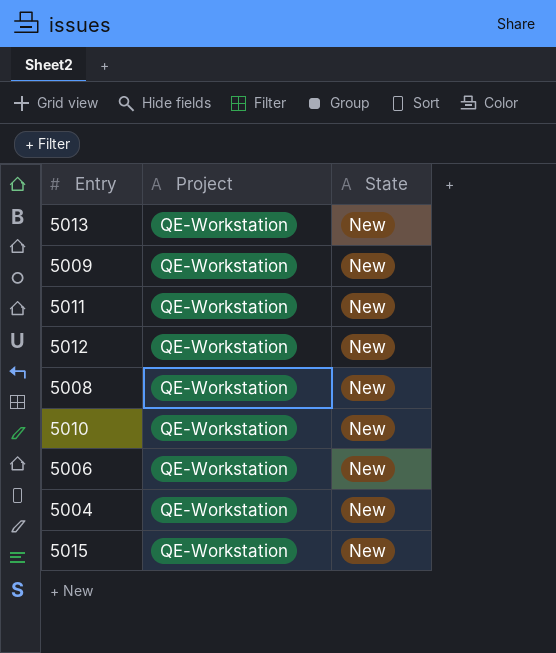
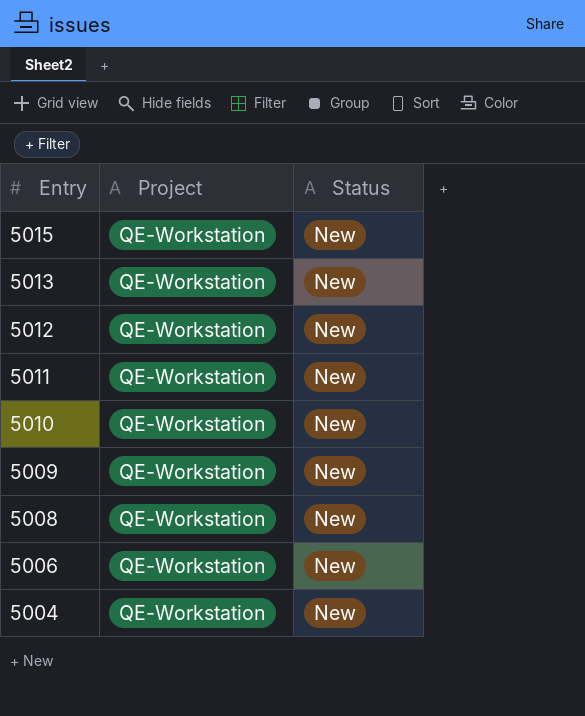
row order: none -> Entry descending
column name: State -> Status

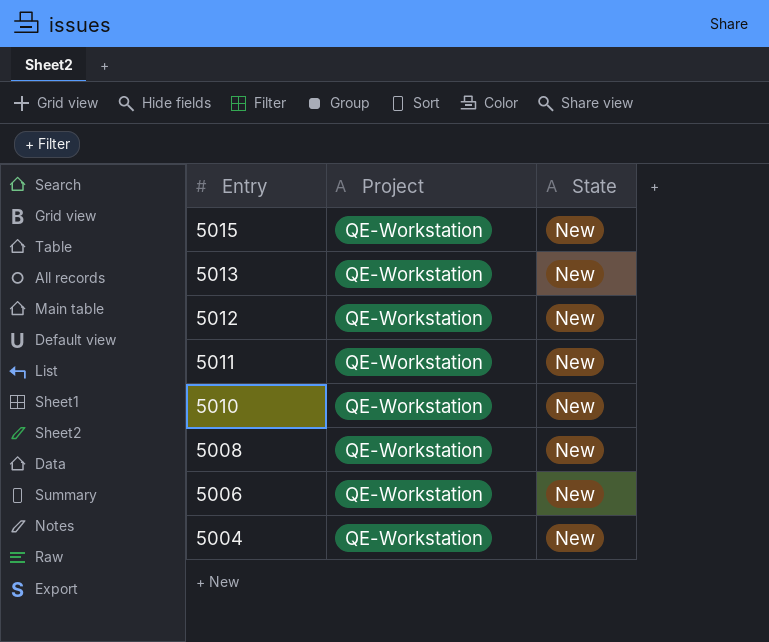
column name: Status -> State
row 5009: QE-Workstation | New -> none

